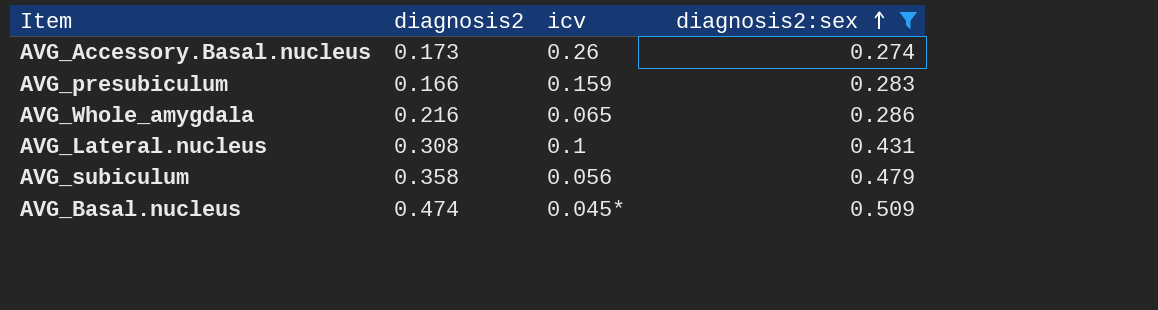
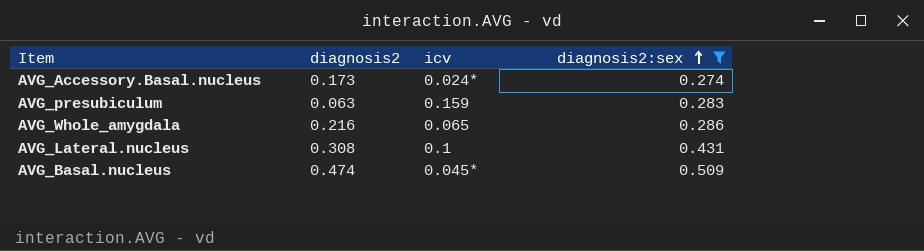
row AVG_subiculum: 0.358 | 0.056 | 0.479 -> none
AVG_Accessory.Basal.nucleus | icv: 0.26 -> 0.024*
AVG_presubiculum | diagnosis2: 0.166 -> 0.063

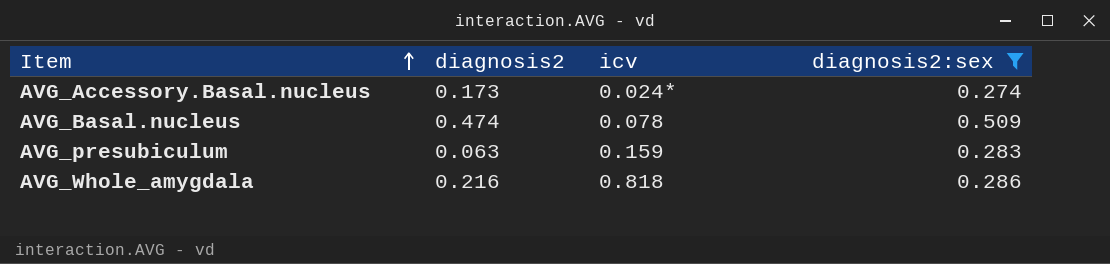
row order: diagnosis2:sex ascending -> Item ascending
row AVG_Lateral.nucleus: 0.308 | 0.1 | 0.431 -> none
AVG_Basal.nucleus | icv: 0.045* -> 0.078
AVG_Whole_amygdala | icv: 0.065 -> 0.818

